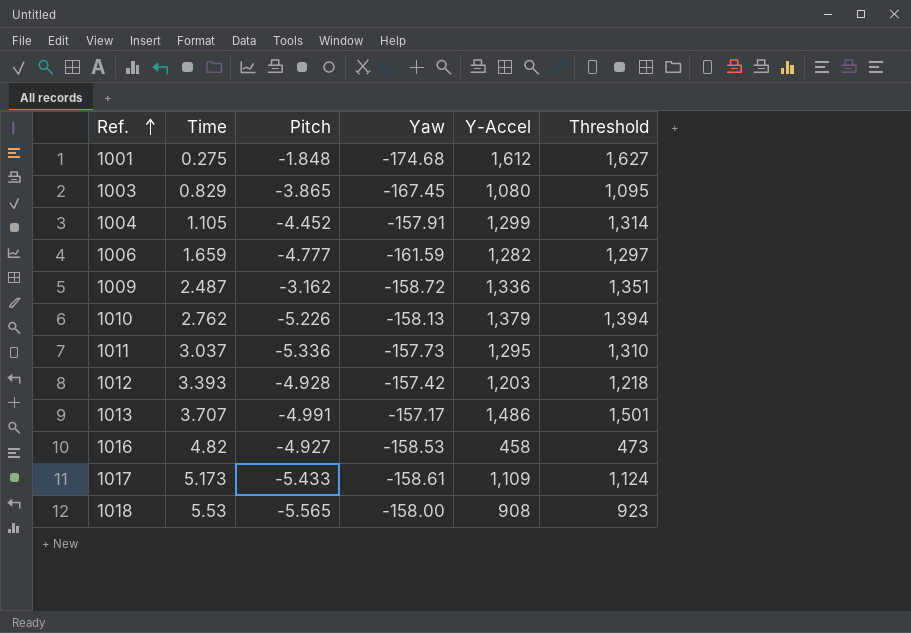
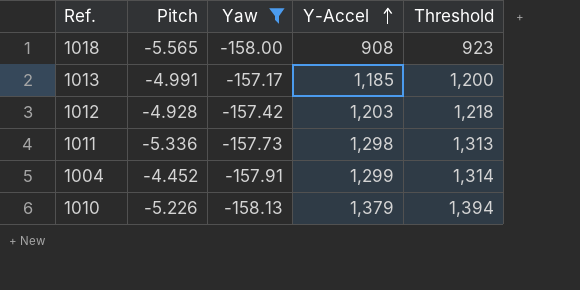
filter: none -> Yaw >= -158.13
row order: Ref. ascending -> Y-Accel ascending
column Time | position: 2 -> none
1013 | Y-Accel: 1,486 -> 1,185
1013 | Threshold: 1,501 -> 1,200
1011 | Y-Accel: 1,295 -> 1,298
1011 | Threshold: 1,310 -> 1,313

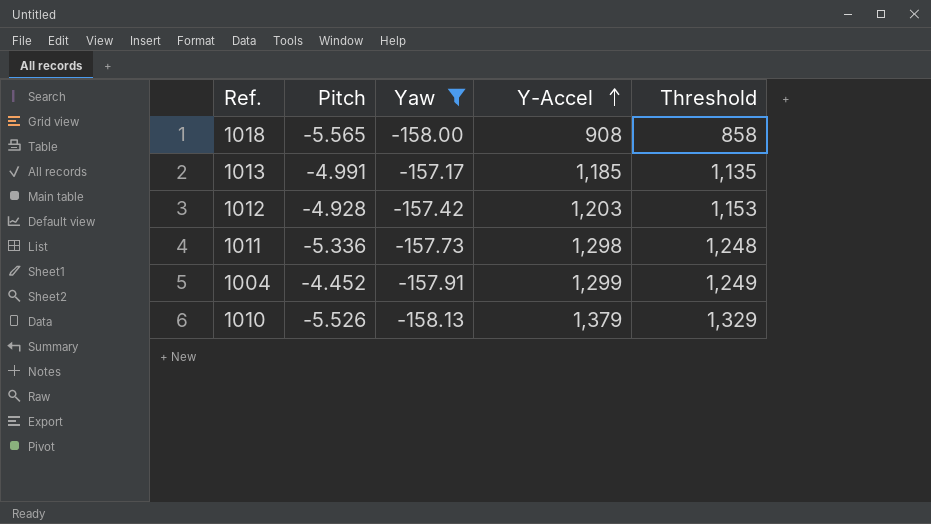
column Threshold | formula: [Y-Accel] + 15 -> [Y-Accel] - 50
1010 | Pitch: -5.226 -> -5.526

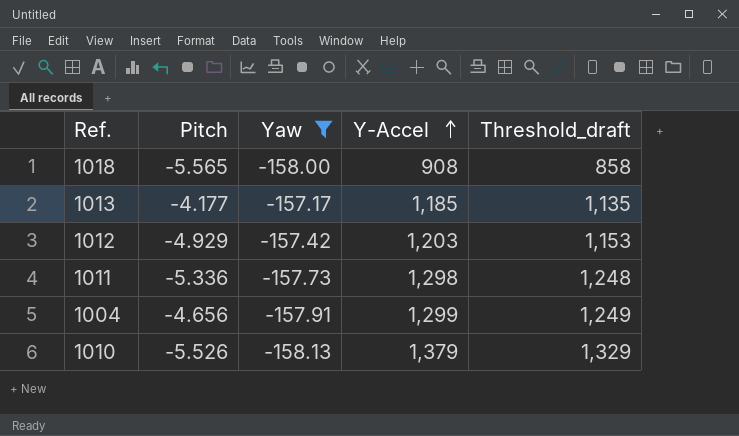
column name: Threshold -> Threshold_draft
1013 | Pitch: -4.991 -> -4.177
1012 | Pitch: -4.928 -> -4.929
1004 | Pitch: -4.452 -> -4.656

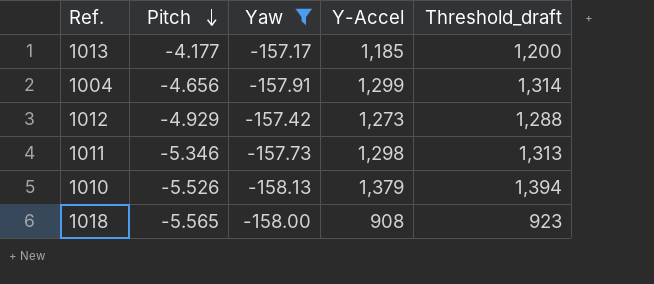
row order: Y-Accel ascending -> Pitch descending
column Threshold_draft | formula: [Y-Accel] - 50 -> [Y-Accel] + 15
1012 | Y-Accel: 1,203 -> 1,273
1011 | Pitch: -5.336 -> -5.346

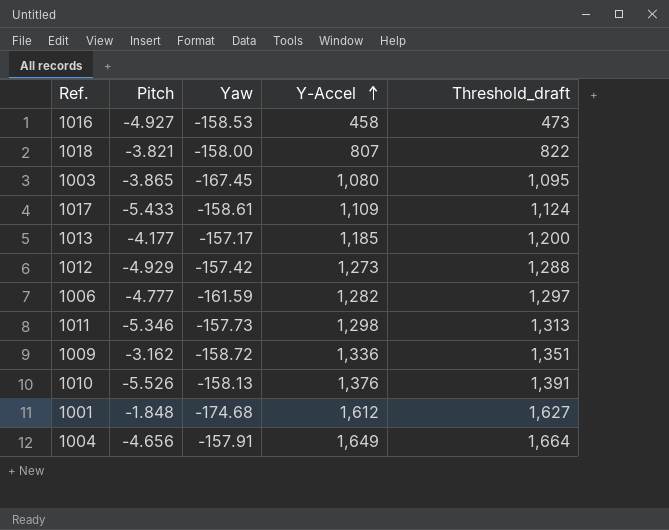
filter: Yaw >= -158.13 -> none
row order: Pitch descending -> Y-Accel ascending
1018 | Pitch: -5.565 -> -3.821
1018 | Y-Accel: 908 -> 807
1018 | Threshold_draft: 923 -> 822
1010 | Y-Accel: 1,379 -> 1,376
1010 | Threshold_draft: 1,394 -> 1,391
1004 | Y-Accel: 1,299 -> 1,649
1004 | Threshold_draft: 1,314 -> 1,664

